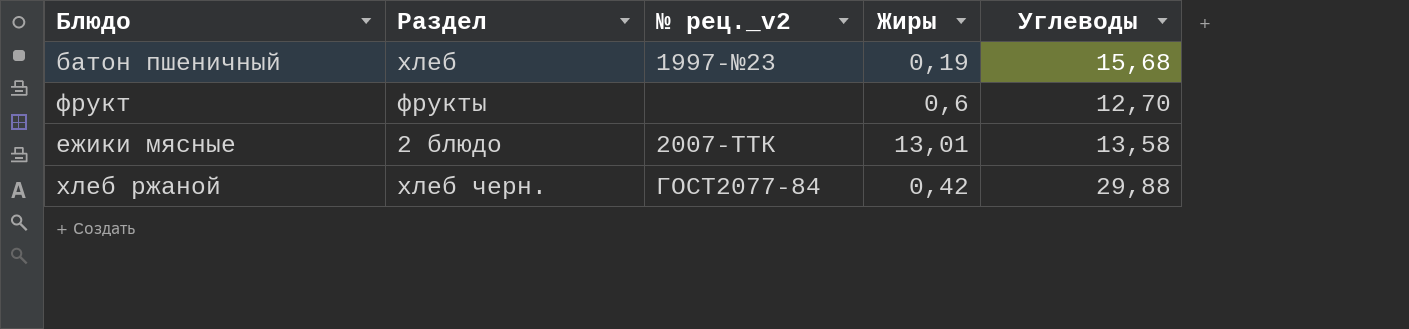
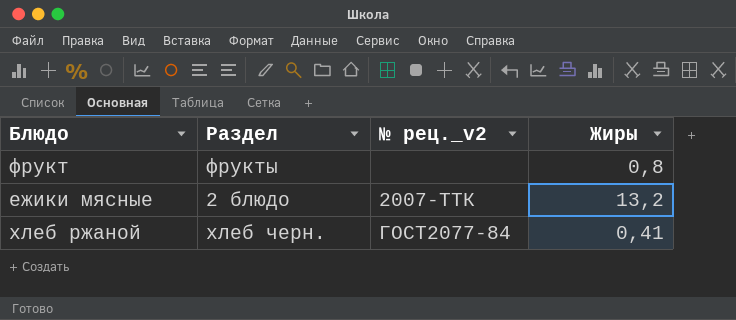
column Углеводы | position: 5 -> none
row батон пшеничный: хлеб | 1997-№23 | 0,19 | 15,68 -> none
фрукт | Жиры: 0,6 -> 0,8
ежики мясные | Жиры: 13,01 -> 13,2
хлеб ржаной | Жиры: 0,42 -> 0,41

